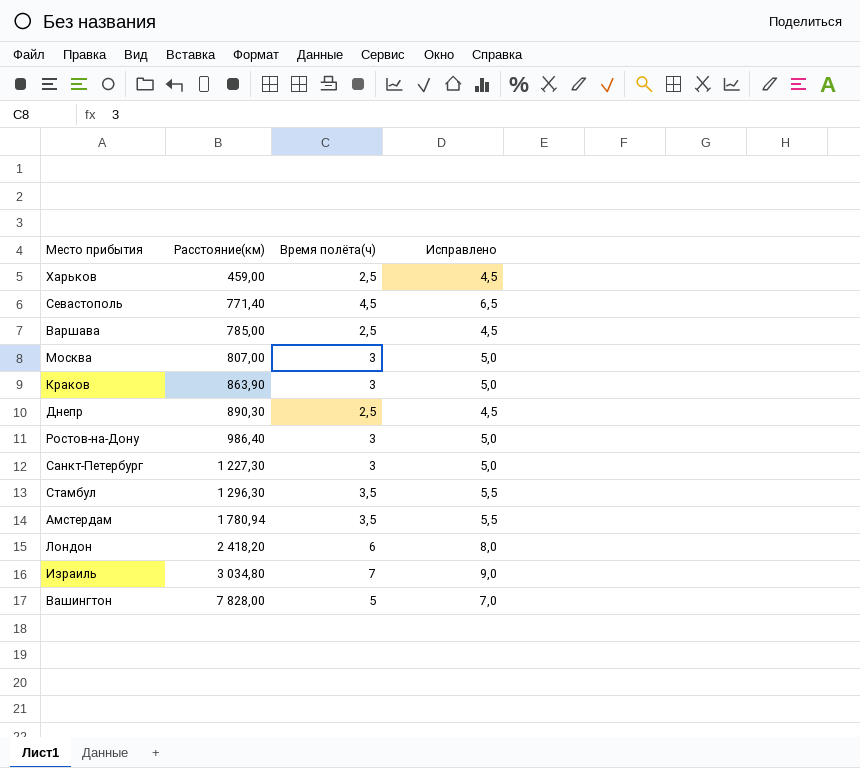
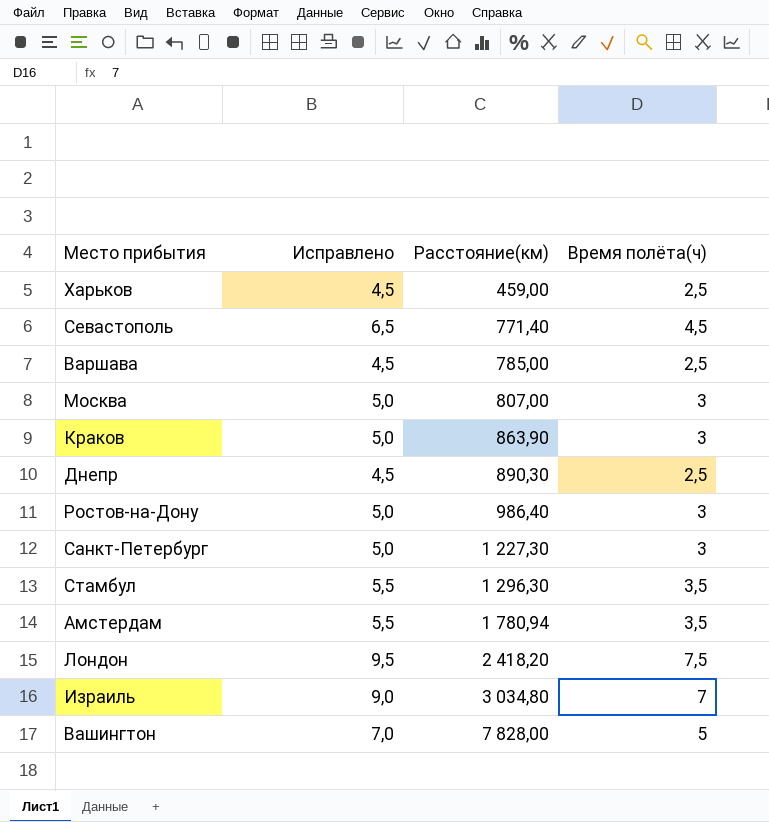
column Исправлено | position: 4 -> 2
Лондон | Исправлено: 8,0 -> 9,5
Лондон | Время полёта(ч): 6 -> 7,5

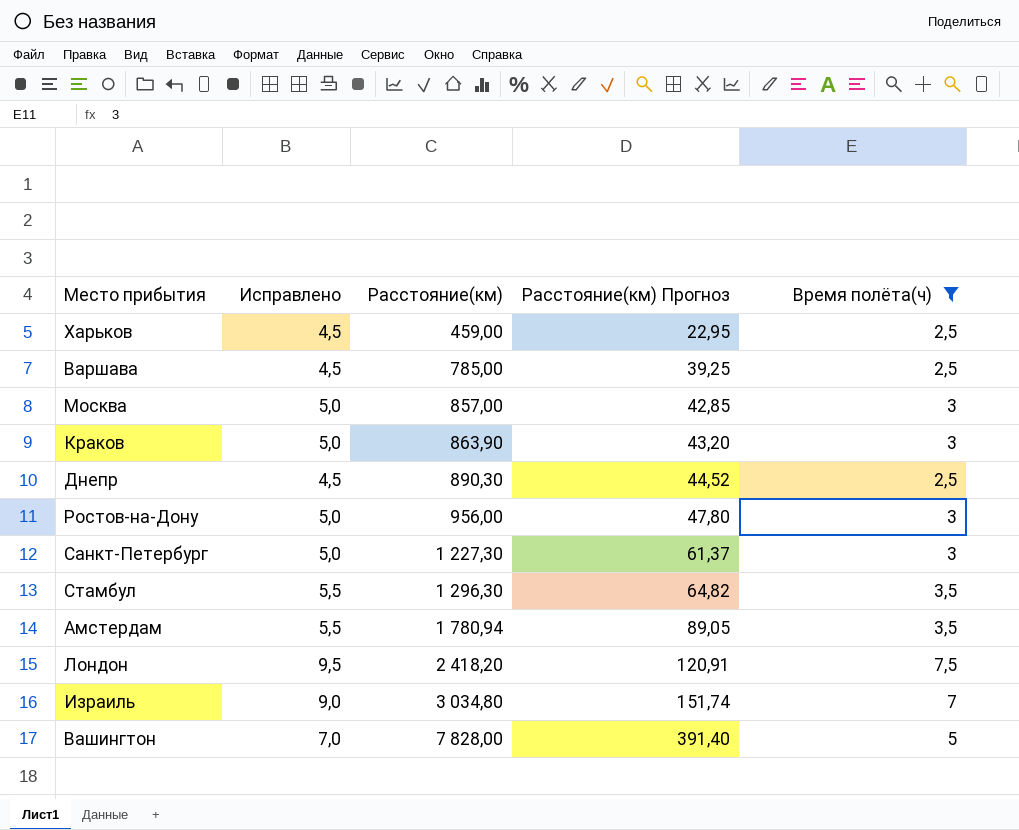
filter: none -> Время полёта(ч) != 4,5
column Расстояние(км) Прогноз | formula: none -> [Расстояние(км)] * 0,05
Москва | Расстояние(км): 807,00 -> 857,00
Ростов-на-Дону | Расстояние(км): 986,40 -> 956,00

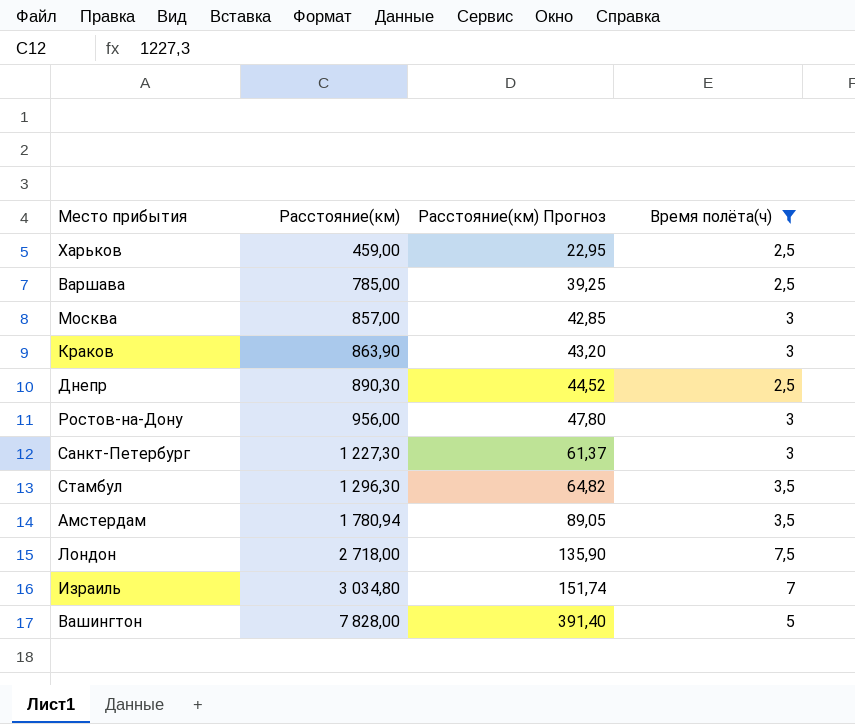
column Исправлено | formula: [Время полёта(ч)] + 2 -> none
Лондон | Расстояние(км): 2 418,20 -> 2 718,00
Лондон | Расстояние(км) Прогноз: 120,91 -> 135,90

